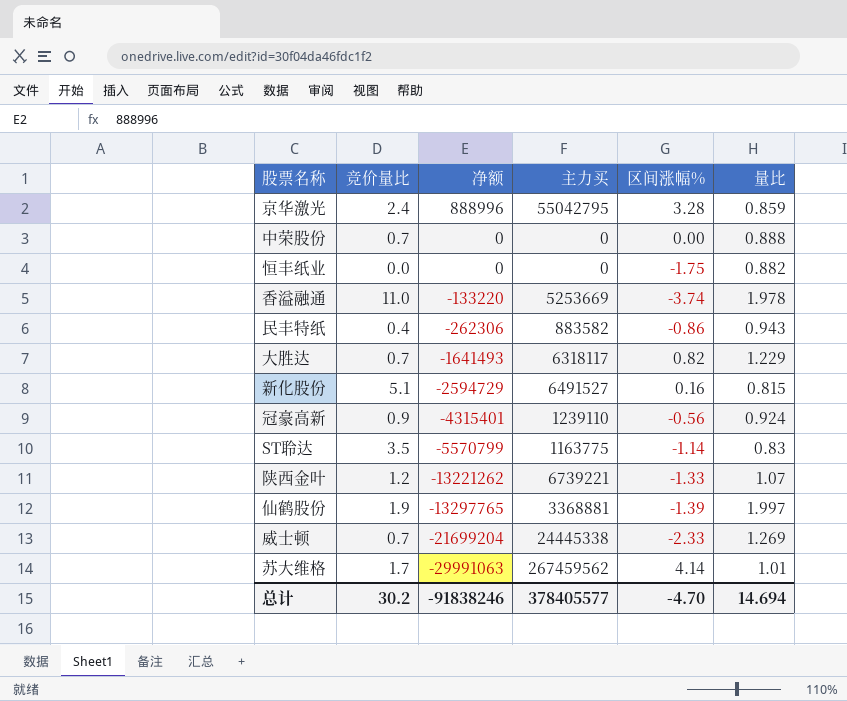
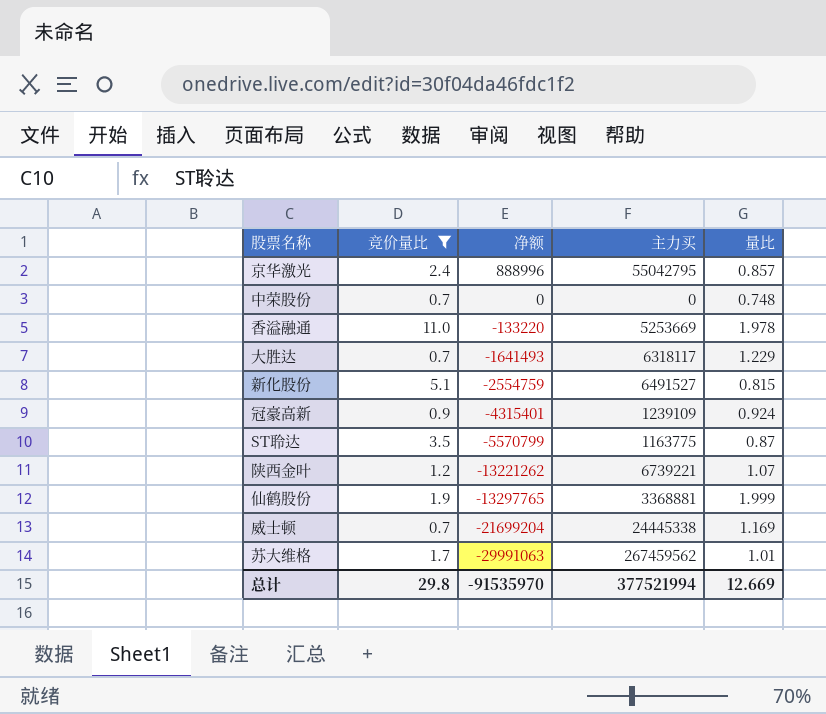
filter: none -> 竞价量比 >= 0.7
column 区间涨幅% | position: 5 -> none
京华激光 | 量比: 0.859 -> 0.857
中荣股份 | 量比: 0.888 -> 0.748
新化股份 | 净额: -2594729 -> -2554759
冠豪高新 | 主力买: 1239110 -> 1239109
ST聆达 | 量比: 0.83 -> 0.87
仙鹤股份 | 量比: 1.997 -> 1.999
威士顿 | 量比: 1.269 -> 1.169
总计 | 竞价量比: 30.2 -> 29.8
总计 | 净额: -91838246 -> -91535970
总计 | 主力买: 378405577 -> 377521994
总计 | 量比: 14.694 -> 12.669

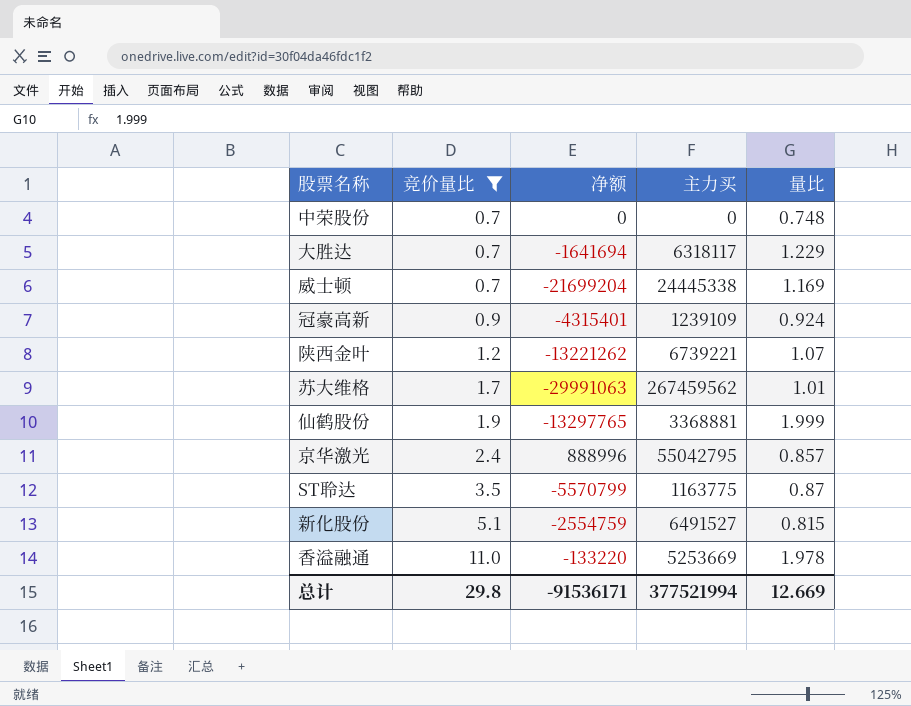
row order: 净额 descending -> 竞价量比 ascending
大胜达 | 净额: -1641493 -> -1641694
总计 | 净额: -91535970 -> -91536171

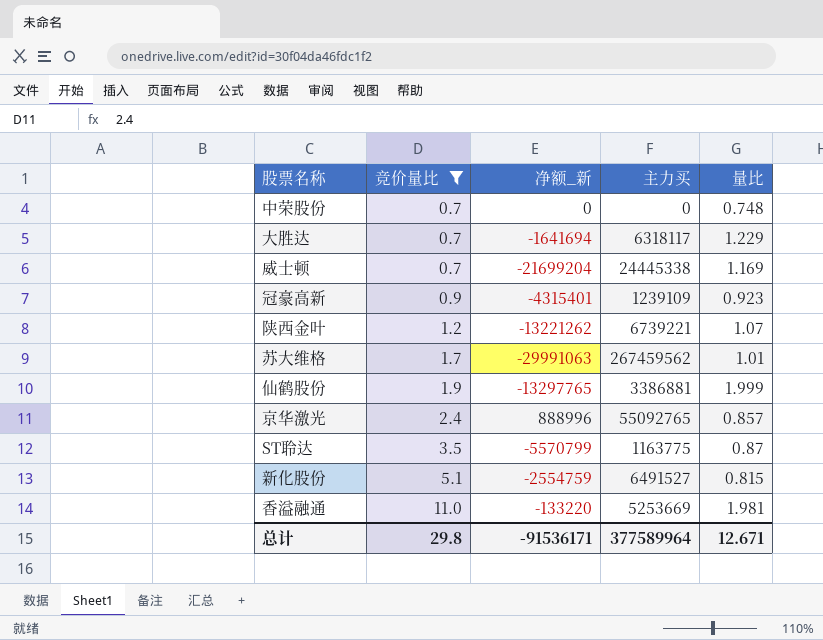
column name: 净额 -> 净额_新
冠豪高新 | 量比: 0.924 -> 0.923
仙鹤股份 | 主力买: 3368881 -> 3386881
京华激光 | 主力买: 55042795 -> 55092765
香溢融通 | 量比: 1.978 -> 1.981
总计 | 主力买: 377521994 -> 377589964
总计 | 量比: 12.669 -> 12.671

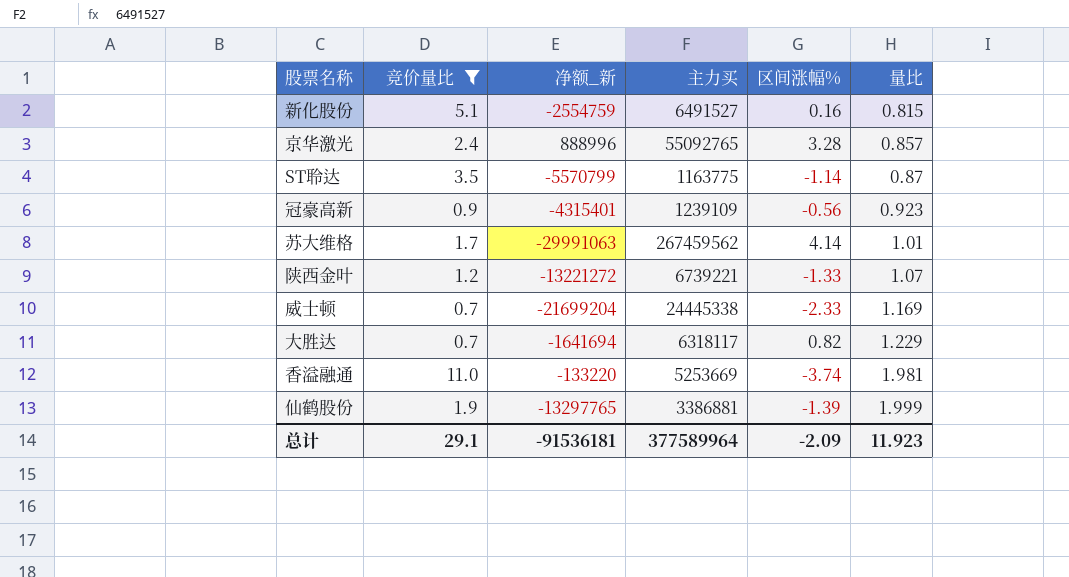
row order: 竞价量比 ascending -> 量比 ascending
column 区间涨幅% | position: none -> 5
row 中荣股份: 0.7 | 0 | 0 | 0.748 -> none
陕西金叶 | 净额_新: -13221262 -> -13221272
总计 | 竞价量比: 29.8 -> 29.1
总计 | 净额_新: -91536171 -> -91536181
总计 | 量比: 12.671 -> 11.923

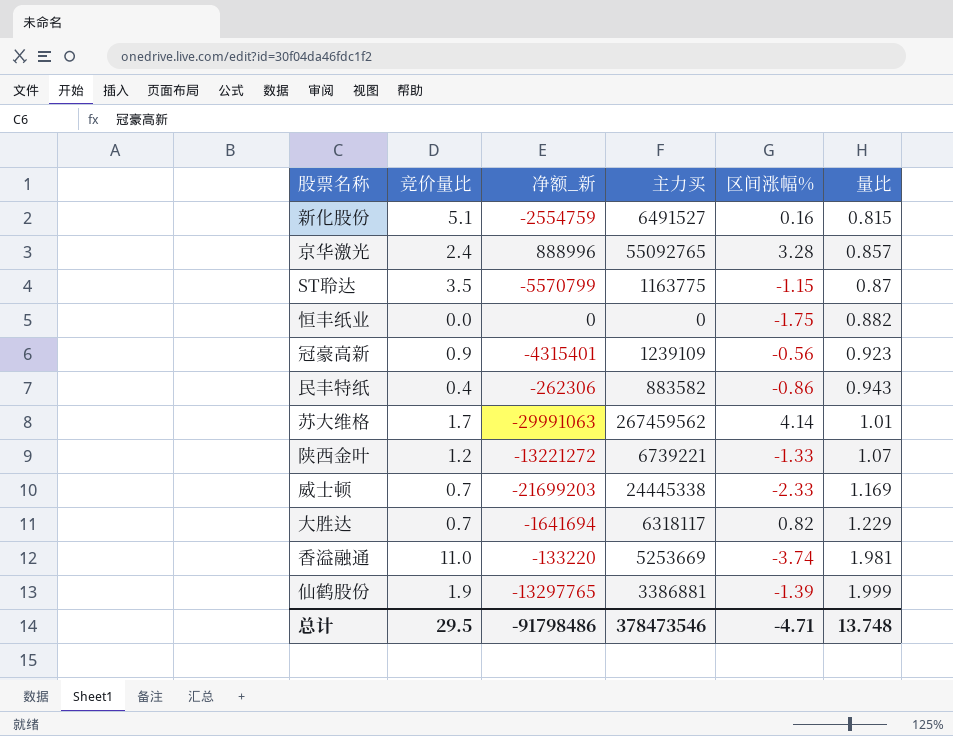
filter: 竞价量比 >= 0.7 -> none
ST聆达 | 区间涨幅%: -1.14 -> -1.15
威士顿 | 净额_新: -21699204 -> -21699203
总计 | 竞价量比: 29.1 -> 29.5
总计 | 净额_新: -91536181 -> -91798486
总计 | 主力买: 377589964 -> 378473546
总计 | 区间涨幅%: -2.09 -> -4.71
总计 | 量比: 11.923 -> 13.748

